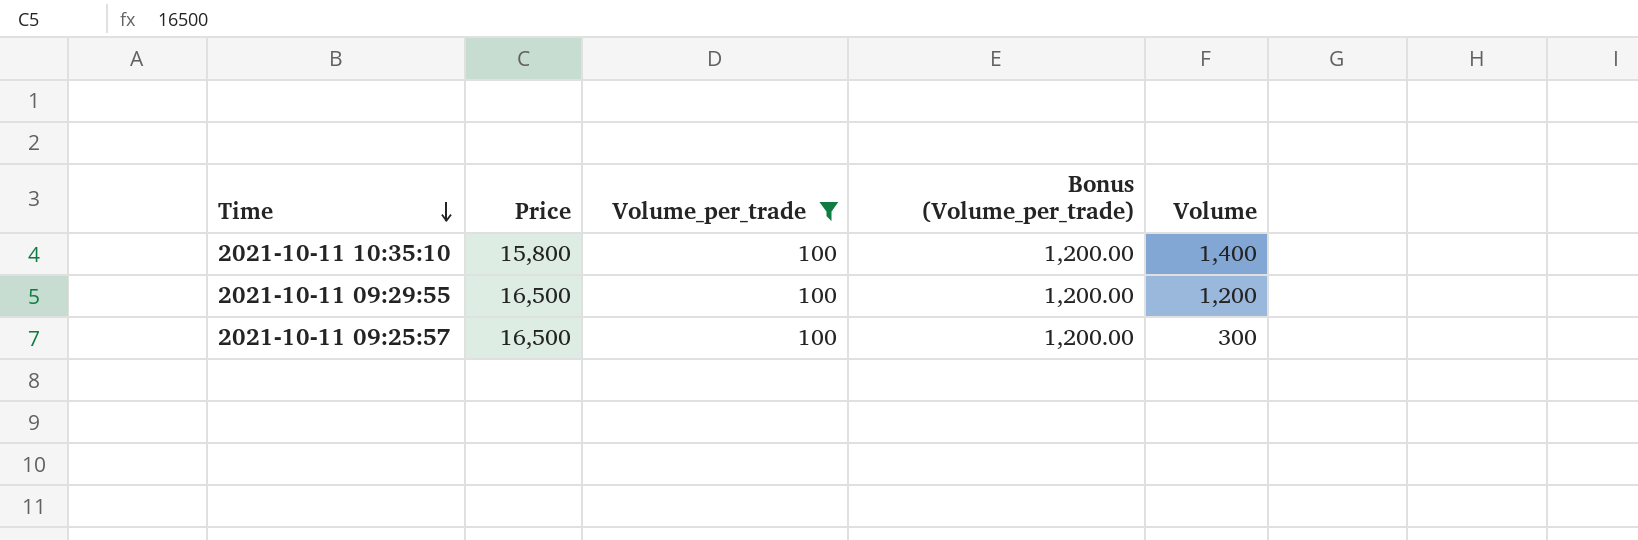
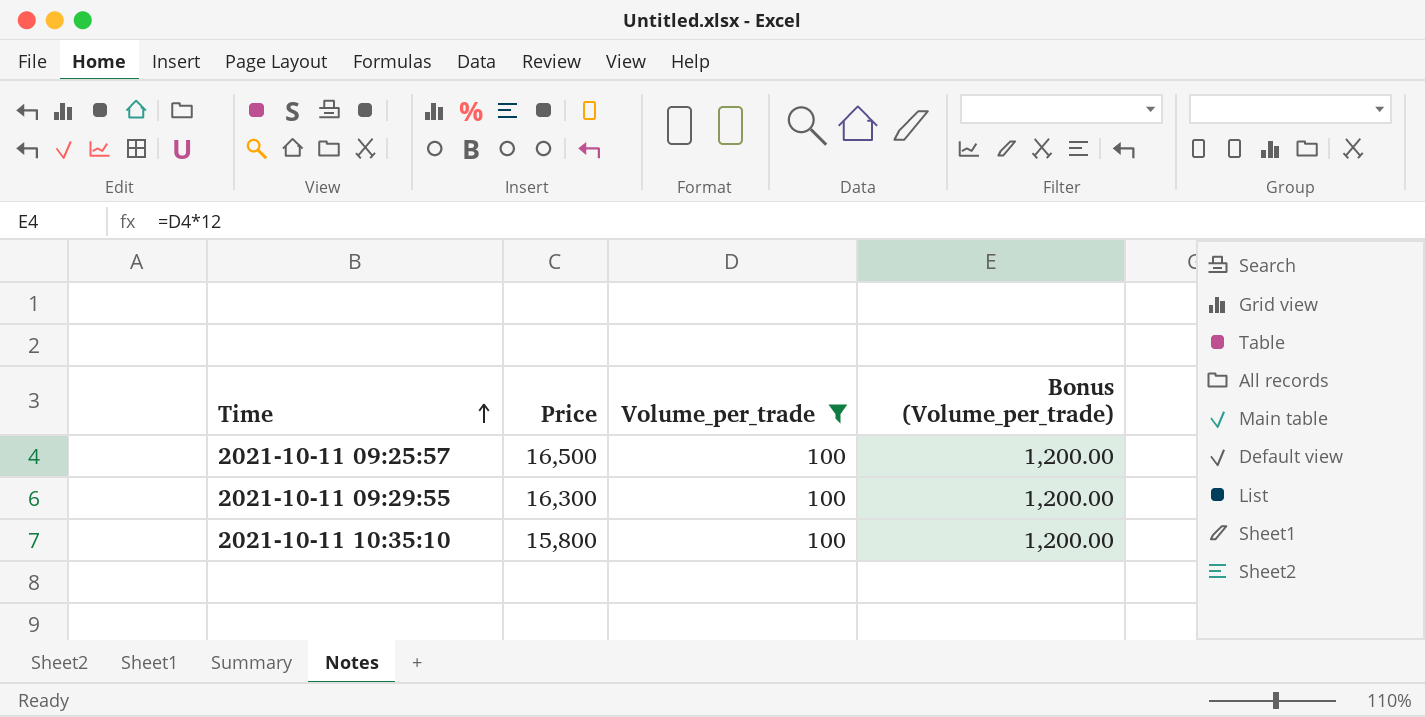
row order: Time descending -> Time ascending
column Volume | position: 5 -> none
2021-10-11 09:29:55 | Price: 16,500 -> 16,300

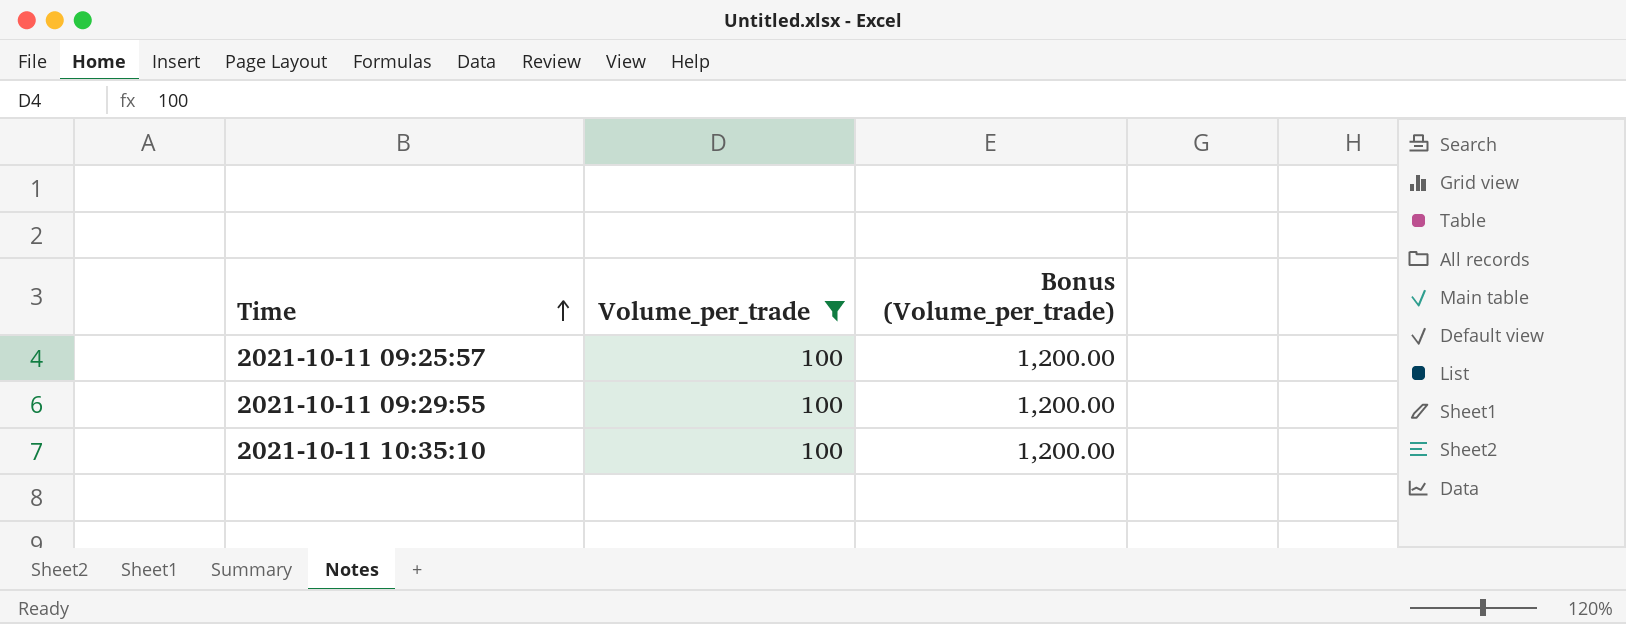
column Price | position: 2 -> none

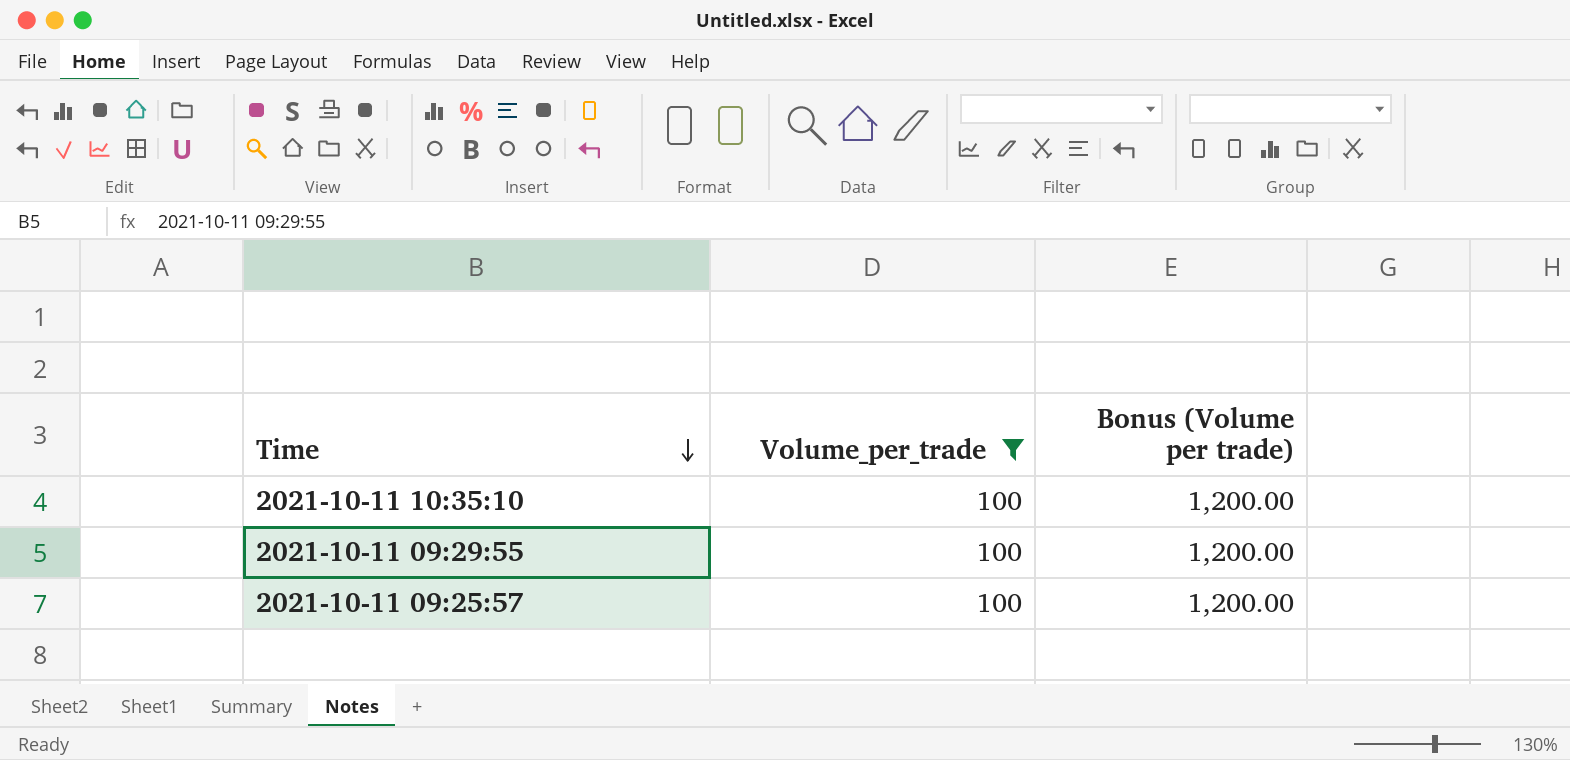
row order: Time ascending -> Time descending
column name: Bonus (Volume_per_trade) -> Bonus (Volume per trade)

